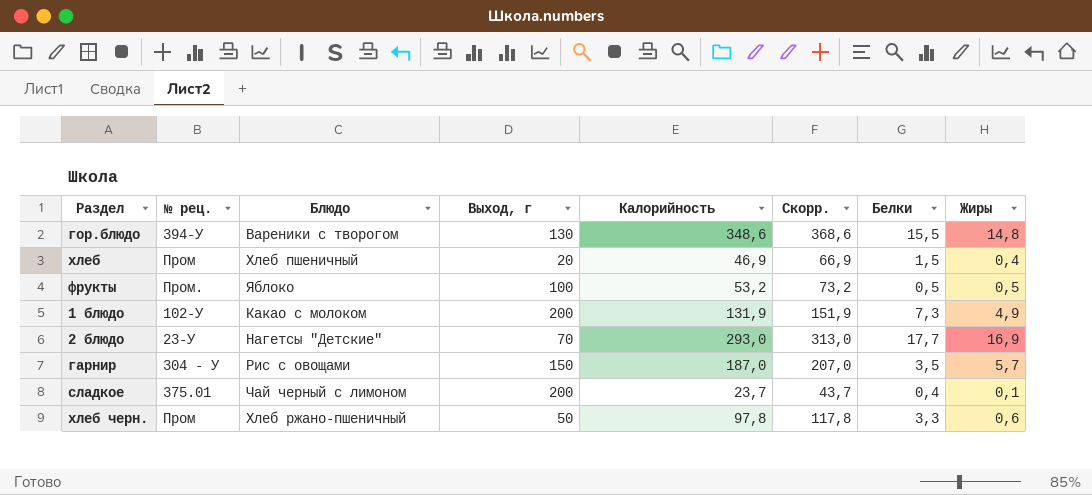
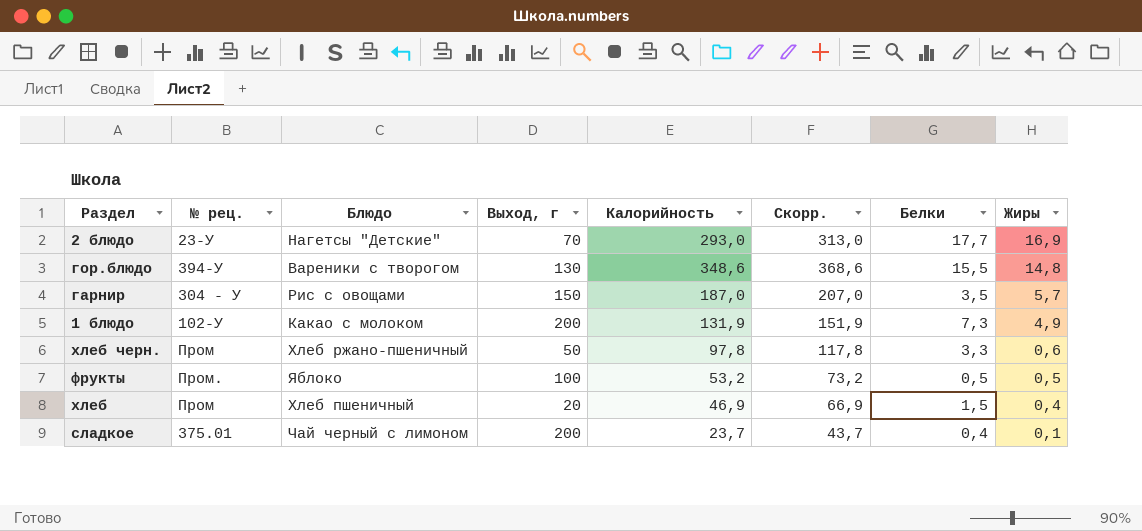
row order: none -> Жиры descending

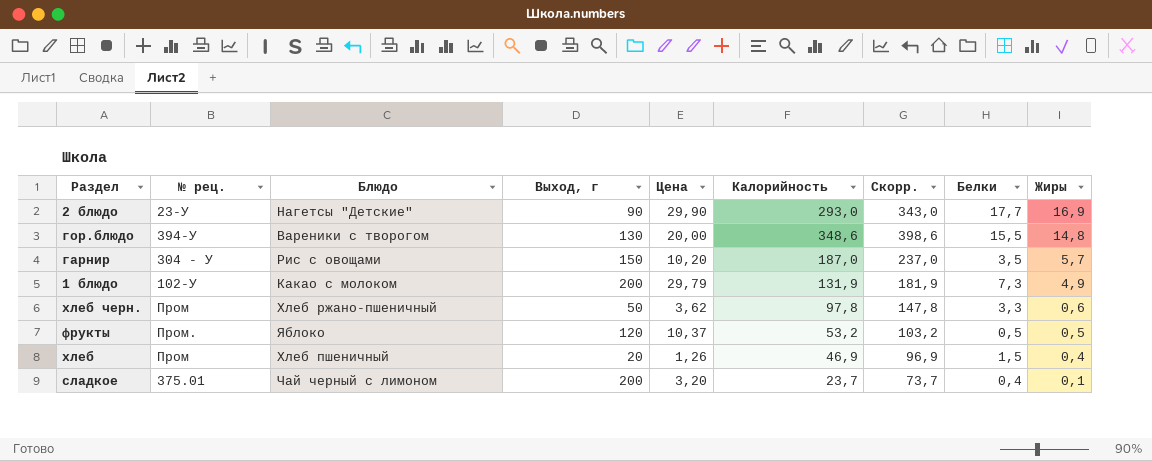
column Цена | position: none -> 5
column Скорр. | formula: [Калорийность] + 20 -> [Калорийность] + 50
2 блюдо | Выход, г: 70 -> 90
фрукты | Выход, г: 100 -> 120

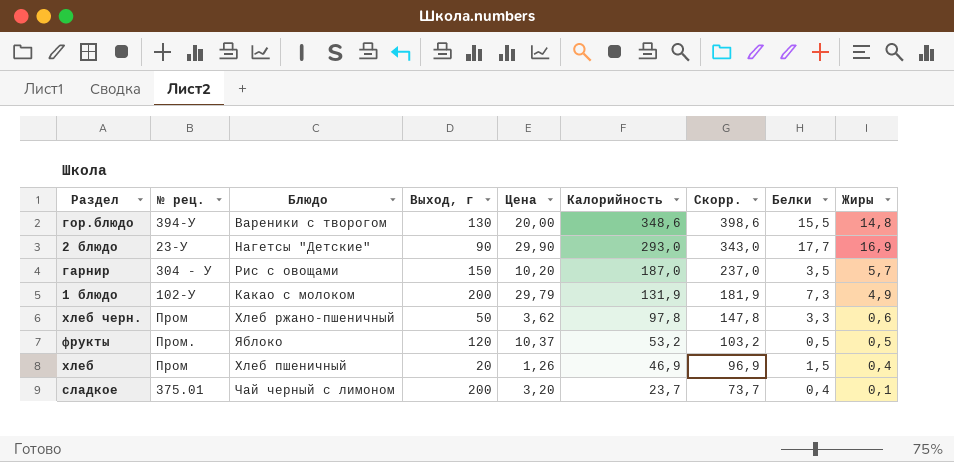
row order: Жиры descending -> Калорийность descending

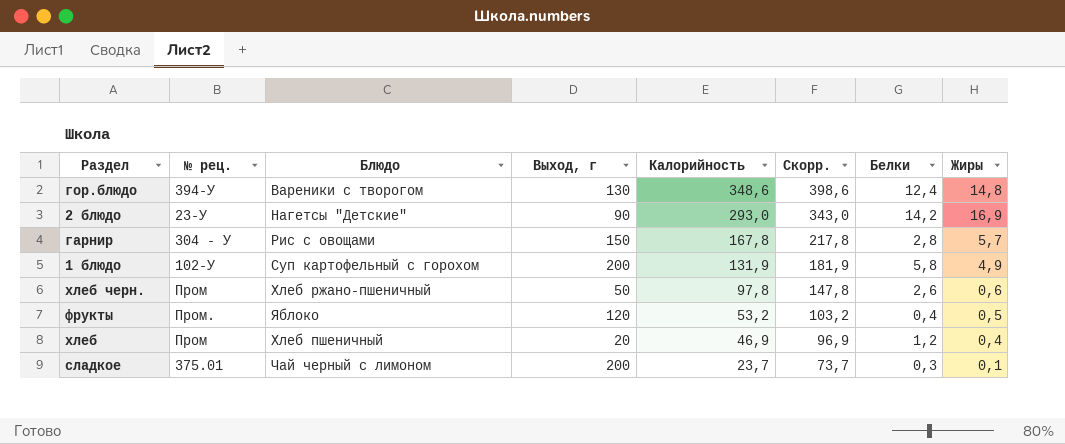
column Цена | position: 5 -> none
гор.блюдо | Белки: 15,5 -> 12,4
2 блюдо | Белки: 17,7 -> 14,2
гарнир | Калорийность: 187,0 -> 167,8
гарнир | Скорр.: 237,0 -> 217,8
гарнир | Белки: 3,5 -> 2,8
1 блюдо | Блюдо: Какао с молоком -> Суп картофельный с горохом
1 блюдо | Белки: 7,3 -> 5,8
хлеб черн. | Белки: 3,3 -> 2,6
фрукты | Белки: 0,5 -> 0,4
хлеб | Белки: 1,5 -> 1,2
сладкое | Белки: 0,4 -> 0,3

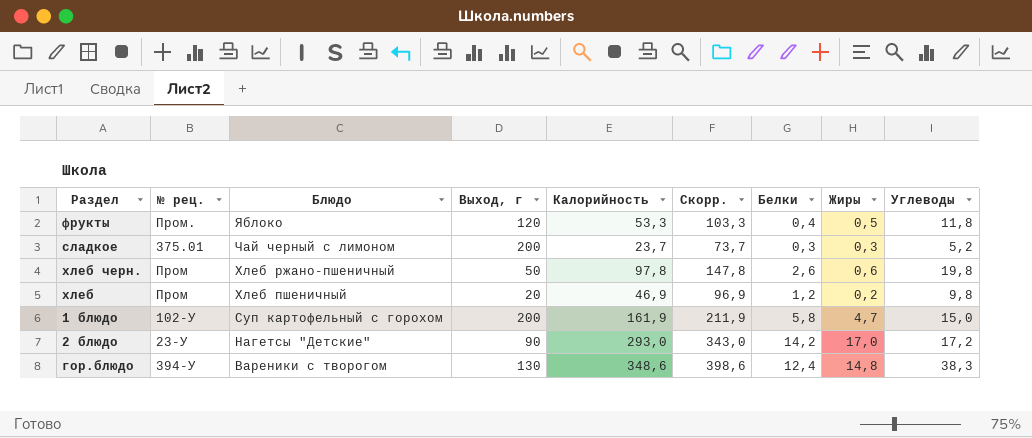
row order: Калорийность descending -> Блюдо descending
column Углеводы | position: none -> 9
row гарнир: 304 - У | Рис с овощами | 150 | 167,8 | 217,8 | 2,8 | 5,7 -> none
фрукты | Калорийность: 53,2 -> 53,3
фрукты | Скорр.: 103,2 -> 103,3
сладкое | Жиры: 0,1 -> 0,3
хлеб | Жиры: 0,4 -> 0,2
1 блюдо | Калорийность: 131,9 -> 161,9
1 блюдо | Скорр.: 181,9 -> 211,9
1 блюдо | Жиры: 4,9 -> 4,7
2 блюдо | Жиры: 16,9 -> 17,0

